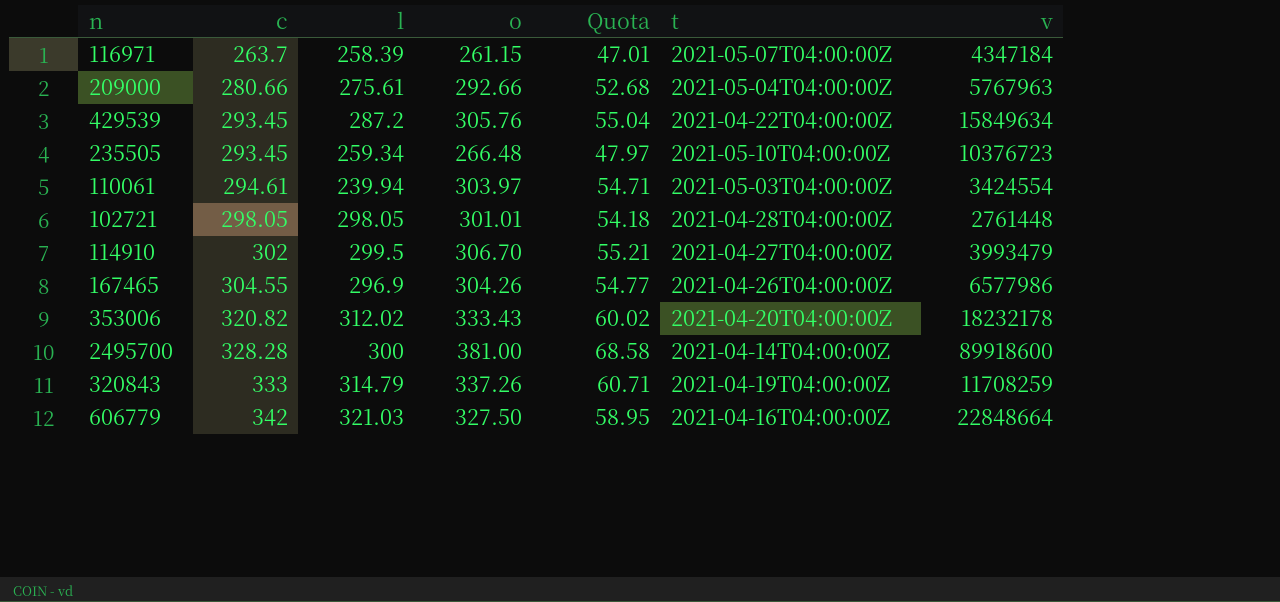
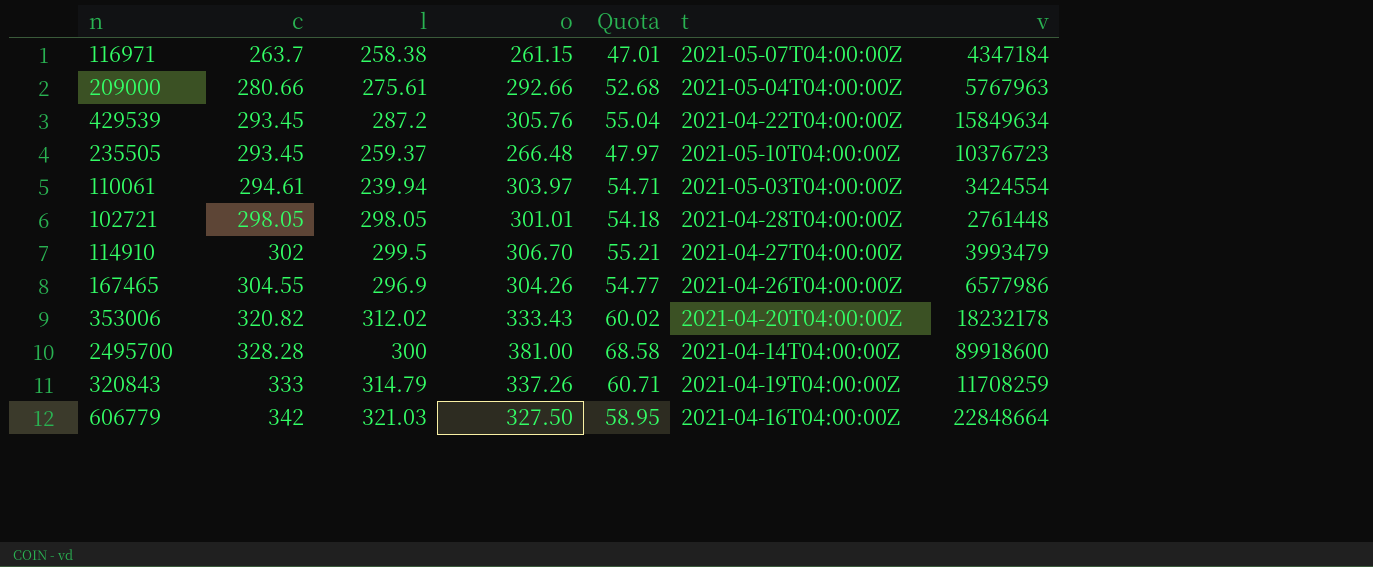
116971 | l: 258.39 -> 258.38
235505 | l: 259.34 -> 259.37

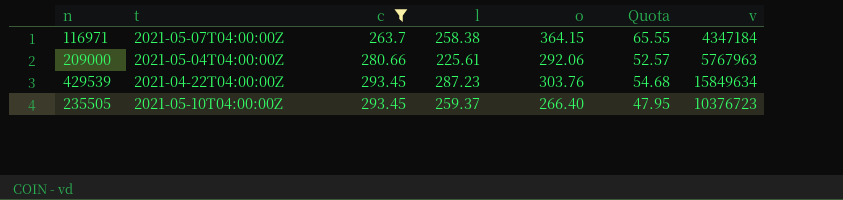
filter: none -> c <= 293.45
column t | position: 6 -> 2
116971 | o: 261.15 -> 364.15
116971 | Quota: 47.01 -> 65.55
209000 | l: 275.61 -> 225.61
209000 | o: 292.66 -> 292.06
209000 | Quota: 52.68 -> 52.57
429539 | l: 287.2 -> 287.23
429539 | o: 305.76 -> 303.76
429539 | Quota: 55.04 -> 54.68
235505 | o: 266.48 -> 266.40
235505 | Quota: 47.97 -> 47.95

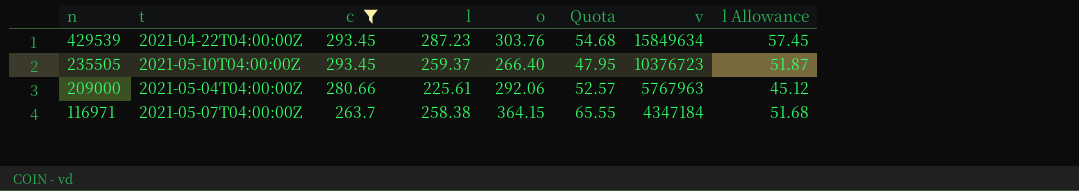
row order: c ascending -> n descending
column l Allowance | formula: none -> [l] * 0.2

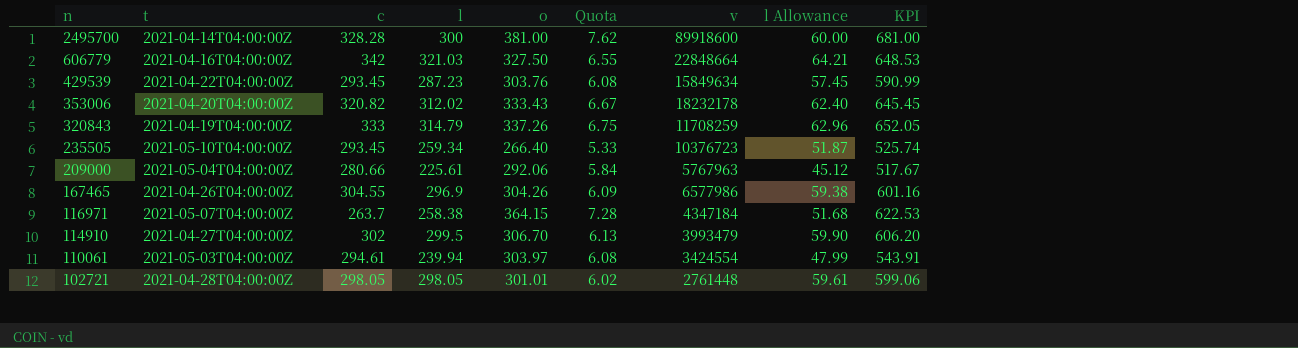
filter: c <= 293.45 -> none
column Quota | formula: [o] * 0.18 -> [o] * 0.02
column KPI | formula: none -> [l] + [o]
235505 | l: 259.37 -> 259.34

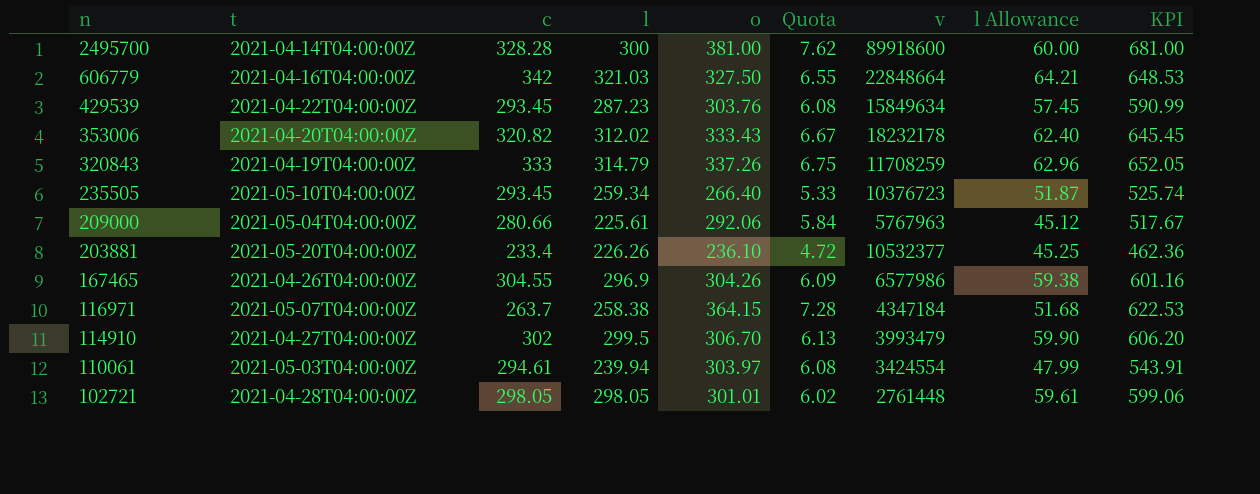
row 203881: none -> 2021-05-20T04:00:00Z | 233.4 | 226.26 | 236.10 | 4.72 | 10532377 | 45.25 | 462.36

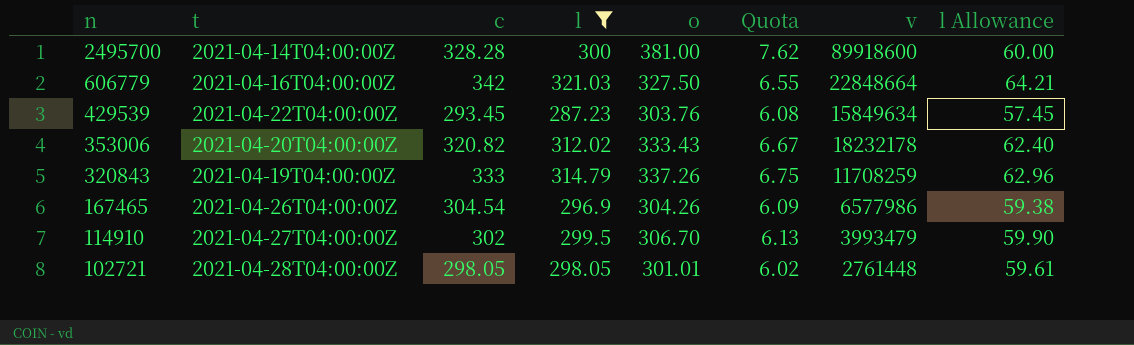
filter: none -> l >= 287.23
column KPI | formula: [l] + [o] -> none
167465 | c: 304.55 -> 304.54

